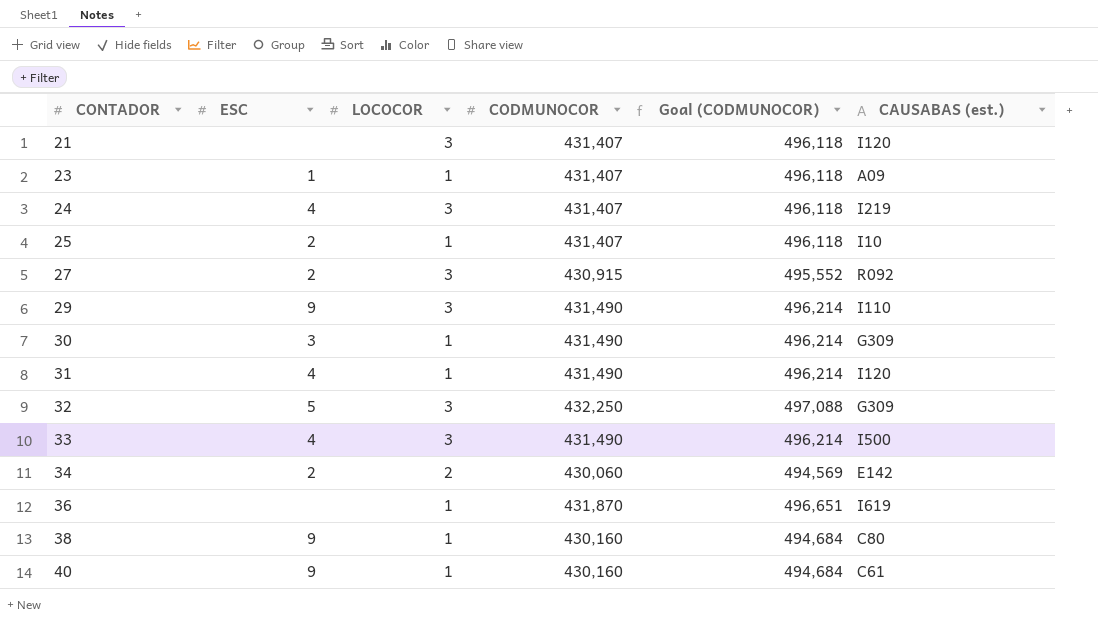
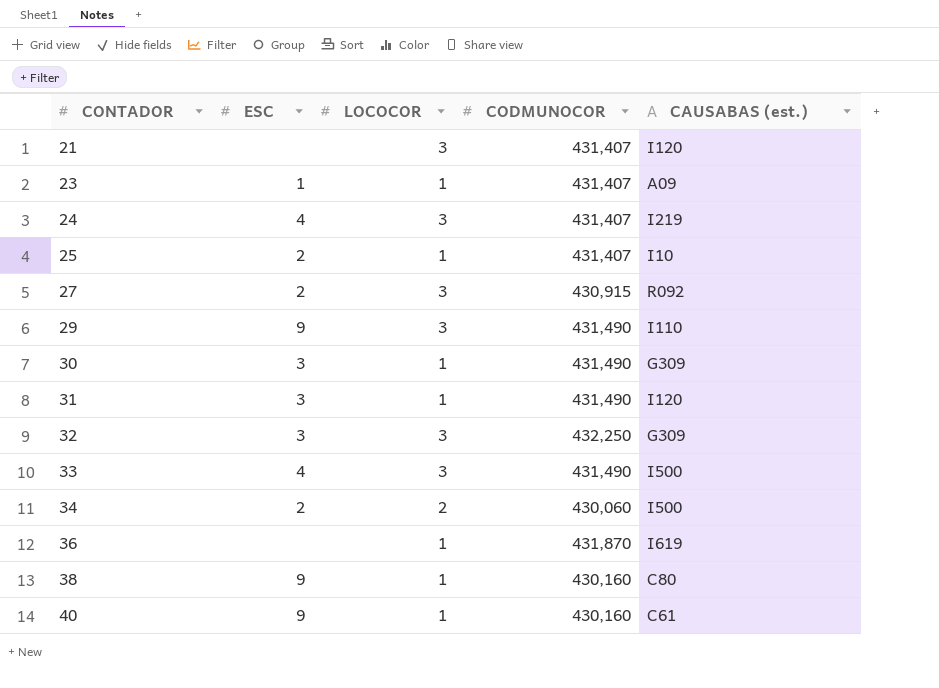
column Goal (CODMUNOCOR) | formula: [CODMUNOCOR] * 1.15 -> none
31 | ESC: 4 -> 3
32 | ESC: 5 -> 3
34 | CAUSABAS (est.): E142 -> I500

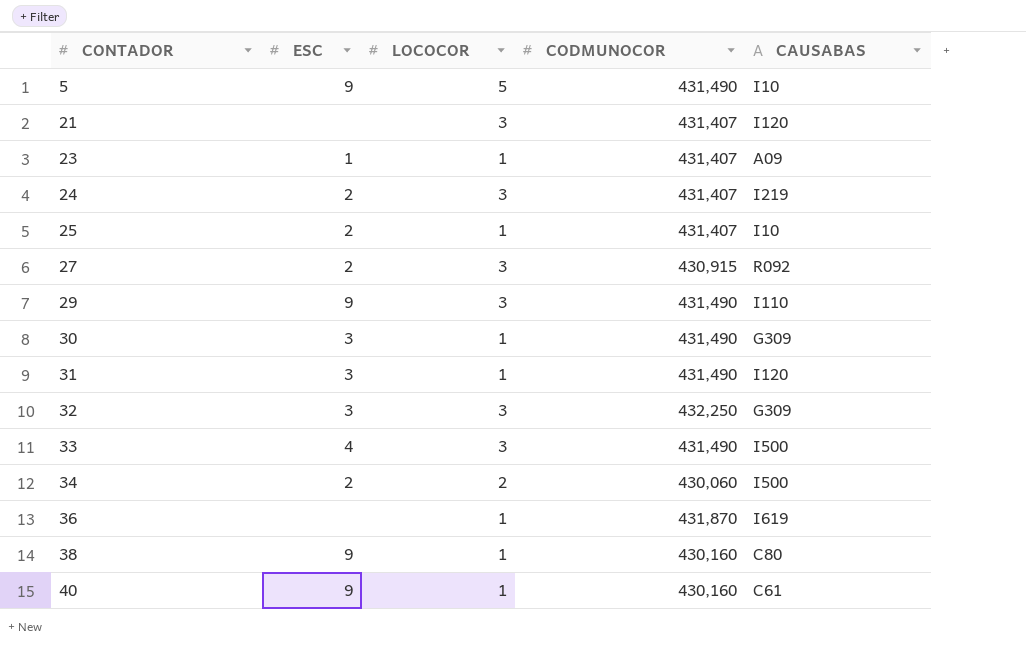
column name: CAUSABAS (est.) -> CAUSABAS
row 5: none -> 9 | 5 | 431,490 | I10
24 | ESC: 4 -> 2

